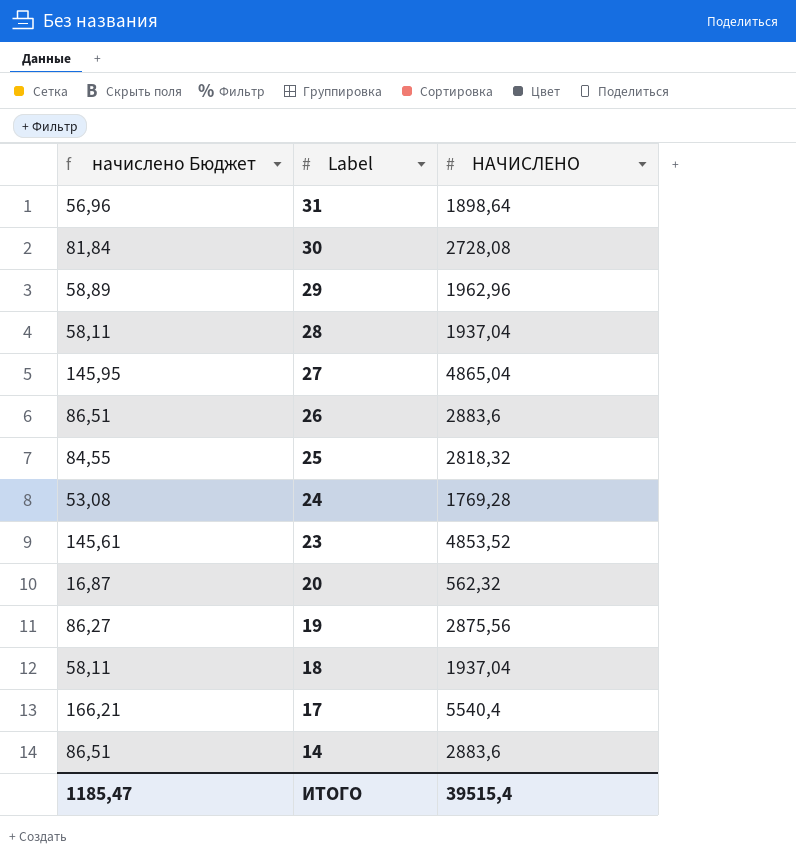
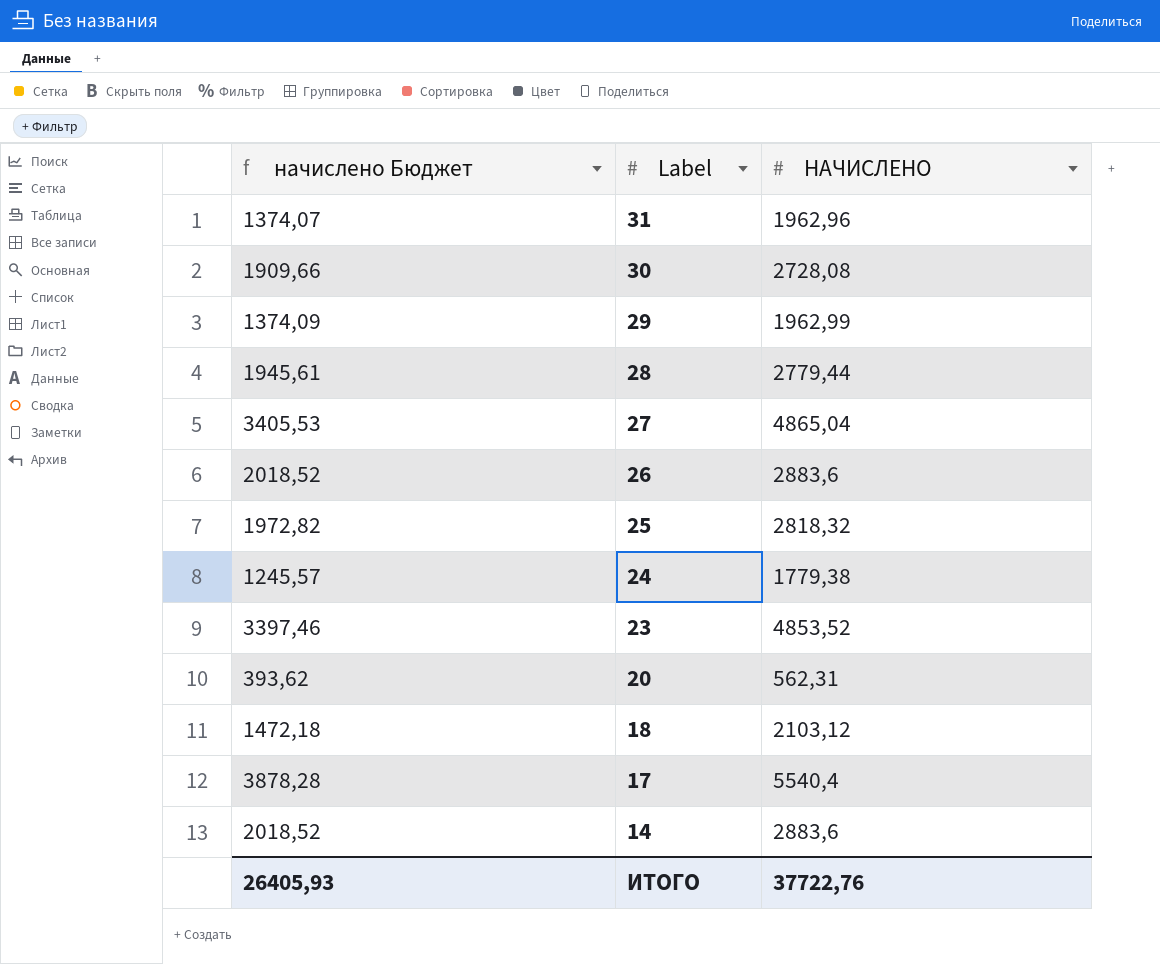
column начислено Бюджет | formula: [НАЧИСЛЕНО] * 0,03 -> [НАЧИСЛЕНО] * 0,7
row 19: 86,27 | 2875,56 -> none
31 | НАЧИСЛЕНО: 1898,64 -> 1962,96
29 | НАЧИСЛЕНО: 1962,96 -> 1962,99
28 | НАЧИСЛЕНО: 1937,04 -> 2779,44
24 | НАЧИСЛЕНО: 1769,28 -> 1779,38
20 | НАЧИСЛЕНО: 562,32 -> 562,31
18 | НАЧИСЛЕНО: 1937,04 -> 2103,12
ИТОГО | начислено Бюджет: 1185,47 -> 26405,93
ИТОГО | НАЧИСЛЕНО: 39515,4 -> 37722,76

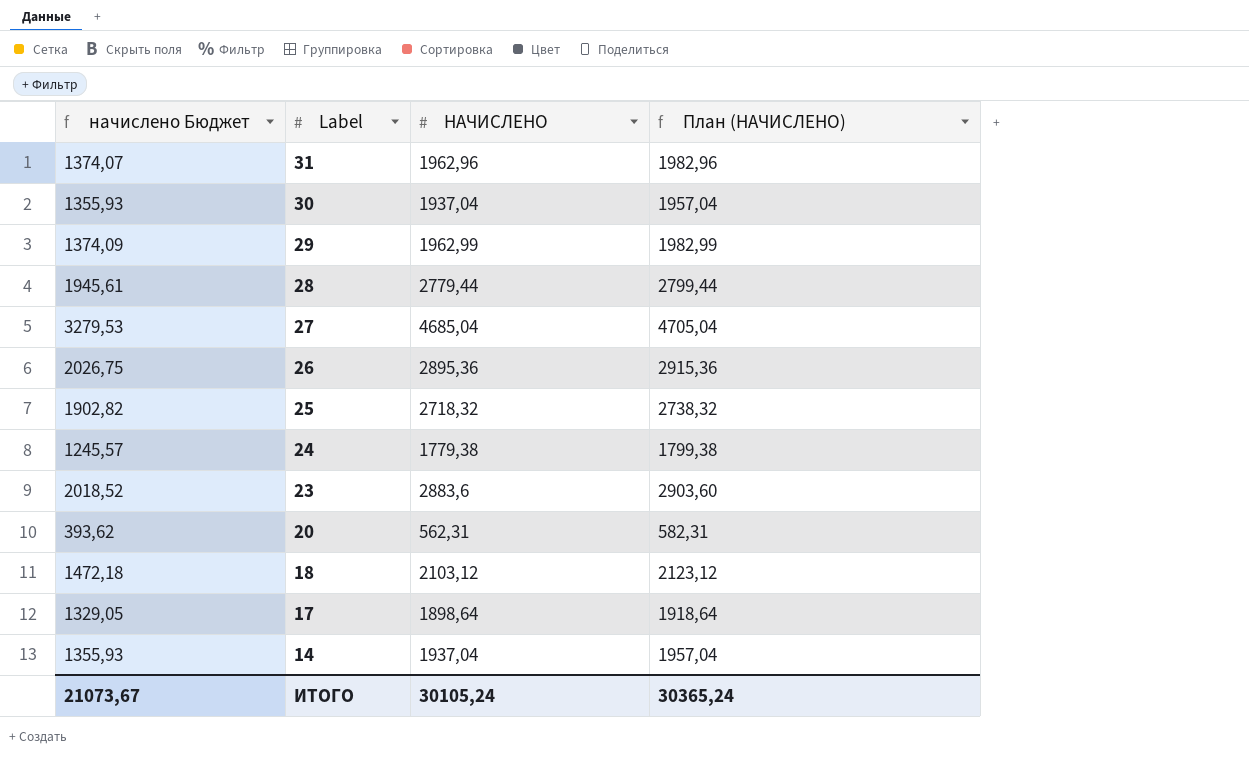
column План (НАЧИСЛЕНО) | formula: none -> [НАЧИСЛЕНО] + 20
30 | начислено Бюджет: 1909,66 -> 1355,93
30 | НАЧИСЛЕНО: 2728,08 -> 1937,04
27 | начислено Бюджет: 3405,53 -> 3279,53
27 | НАЧИСЛЕНО: 4865,04 -> 4685,04
26 | начислено Бюджет: 2018,52 -> 2026,75
26 | НАЧИСЛЕНО: 2883,6 -> 2895,36
25 | начислено Бюджет: 1972,82 -> 1902,82
25 | НАЧИСЛЕНО: 2818,32 -> 2718,32
23 | начислено Бюджет: 3397,46 -> 2018,52
23 | НАЧИСЛЕНО: 4853,52 -> 2883,6
17 | начислено Бюджет: 3878,28 -> 1329,05
17 | НАЧИСЛЕНО: 5540,4 -> 1898,64
14 | начислено Бюджет: 2018,52 -> 1355,93
14 | НАЧИСЛЕНО: 2883,6 -> 1937,04
ИТОГО | начислено Бюджет: 26405,93 -> 21073,67
ИТОГО | НАЧИСЛЕНО: 37722,76 -> 30105,24

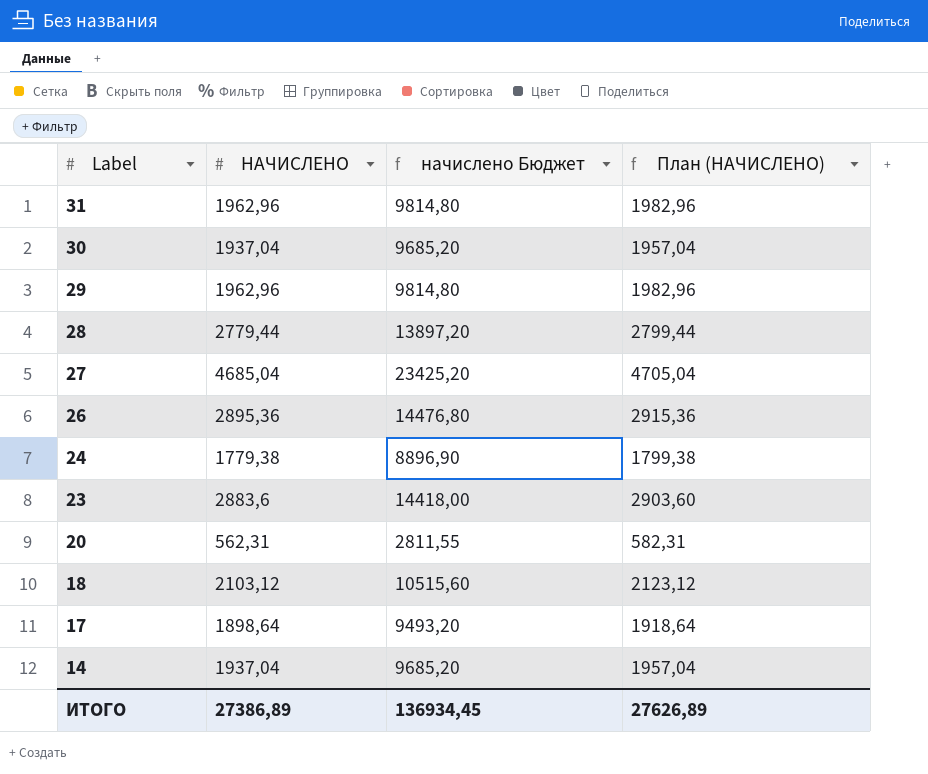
column начислено Бюджет | formula: [НАЧИСЛЕНО] * 0,7 -> [НАЧИСЛЕНО] * 5
column начислено Бюджет | position: 1 -> 3
row 25: 1902,82 | 2718,32 | 2738,32 -> none
29 | НАЧИСЛЕНО: 1962,99 -> 1962,96
29 | План (НАЧИСЛЕНО): 1982,99 -> 1982,96
ИТОГО | НАЧИСЛЕНО: 30105,24 -> 27386,89
ИТОГО | начислено Бюджет: 21073,67 -> 136934,45
ИТОГО | План (НАЧИСЛЕНО): 30365,24 -> 27626,89

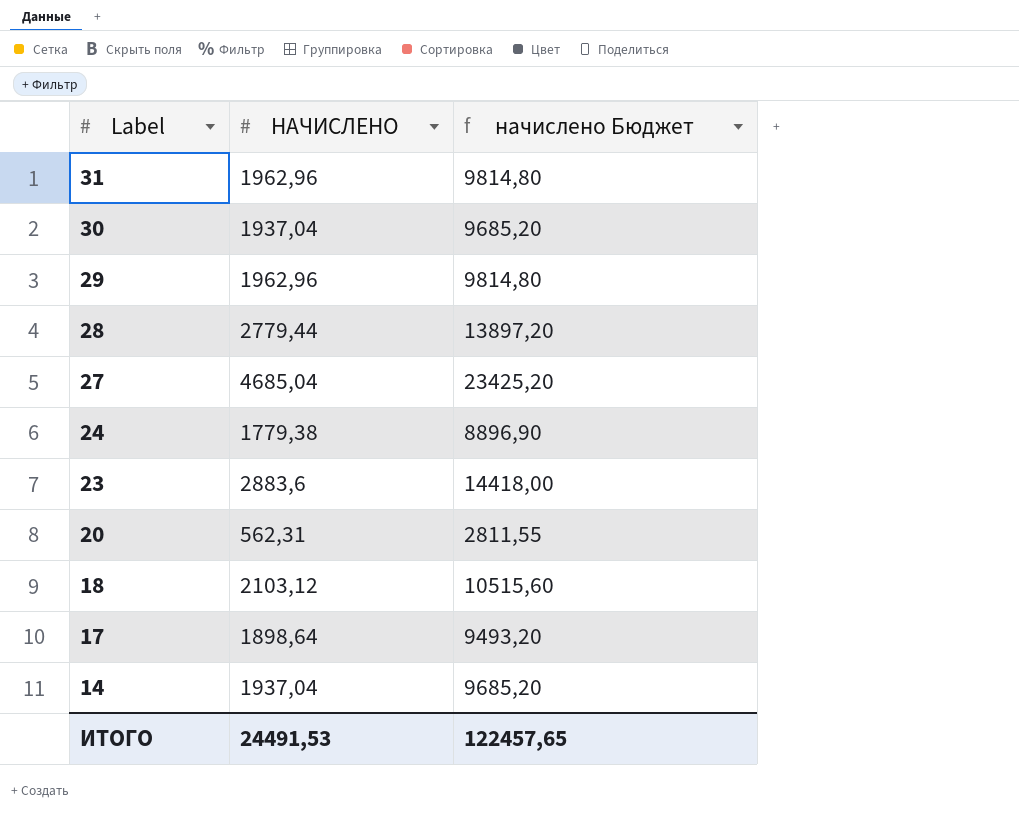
column План (НАЧИСЛЕНО) | formula: [НАЧИСЛЕНО] + 20 -> none
row 26: 2895,36 | 14476,80 | 2915,36 -> none
ИТОГО | НАЧИСЛЕНО: 27386,89 -> 24491,53
ИТОГО | начислено Бюджет: 136934,45 -> 122457,65

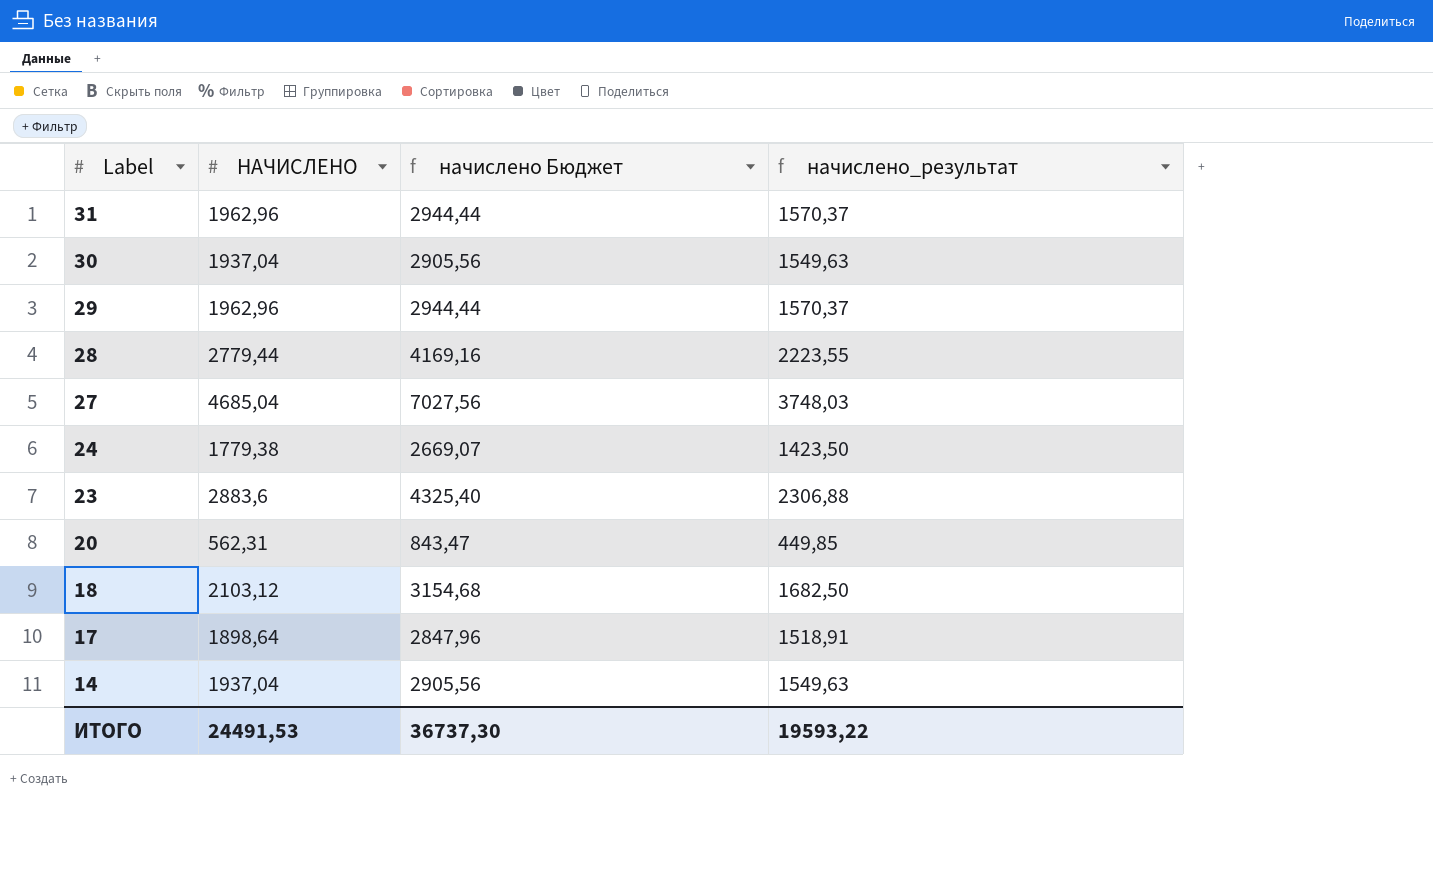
column начислено Бюджет | formula: [НАЧИСЛЕНО] * 5 -> [НАЧИСЛЕНО] * 1,5
column начислено_результат | formula: none -> [НАЧИСЛЕНО] * 0,8
ИТОГО | начислено Бюджет: 122457,65 -> 36737,30

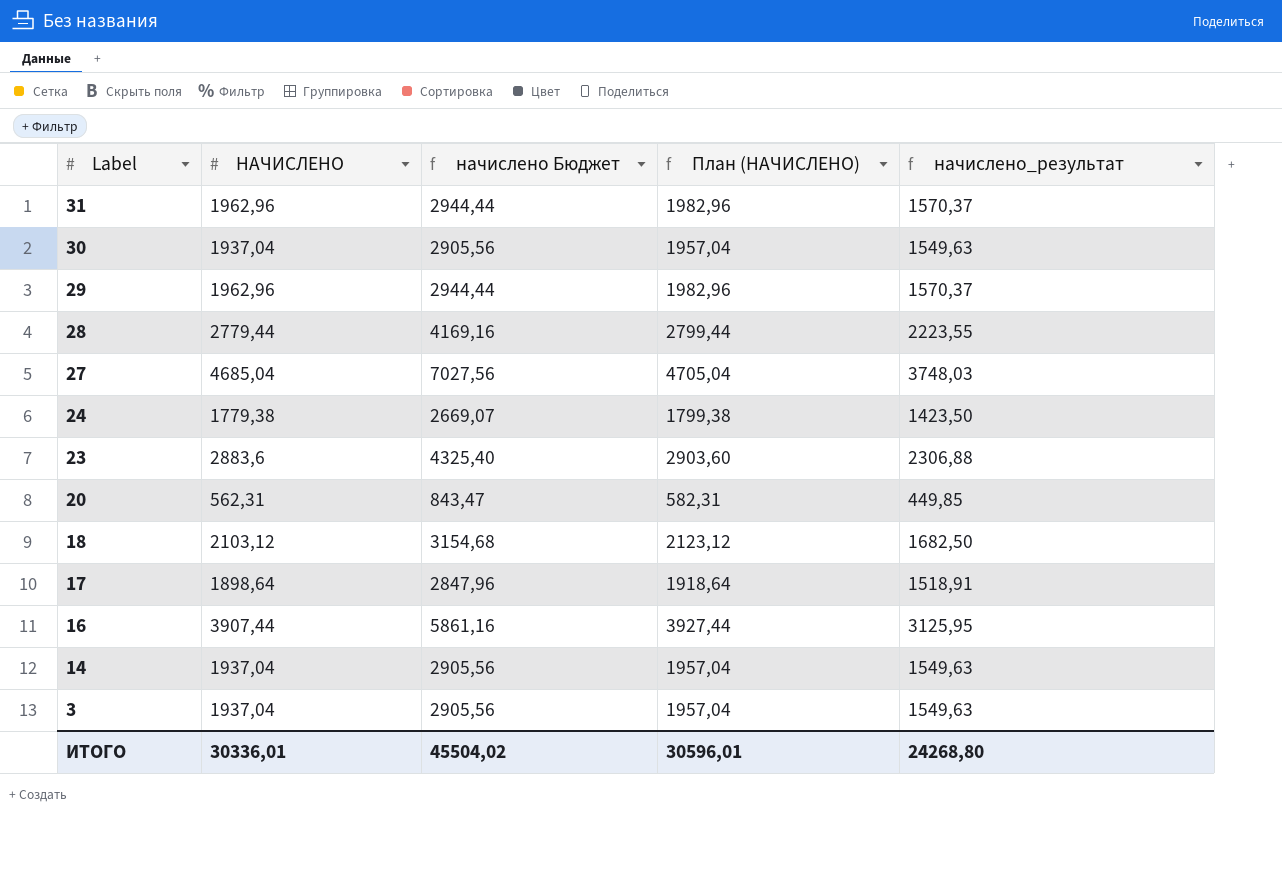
column План (НАЧИСЛЕНО) | formula: none -> [НАЧИСЛЕНО] + 20
row 16: none -> 3907,44 | 5861,16 | 3927,44 | 3125,95
row 3: none -> 1937,04 | 2905,56 | 1957,04 | 1549,63
ИТОГО | НАЧИСЛЕНО: 24491,53 -> 30336,01
ИТОГО | начислено Бюджет: 36737,30 -> 45504,02
ИТОГО | начислено_результат: 19593,22 -> 24268,80

